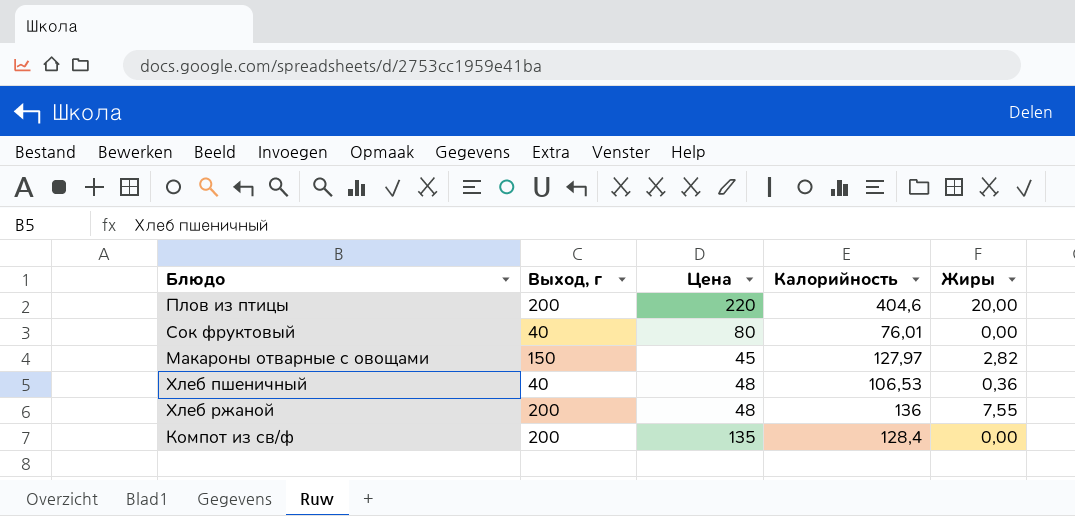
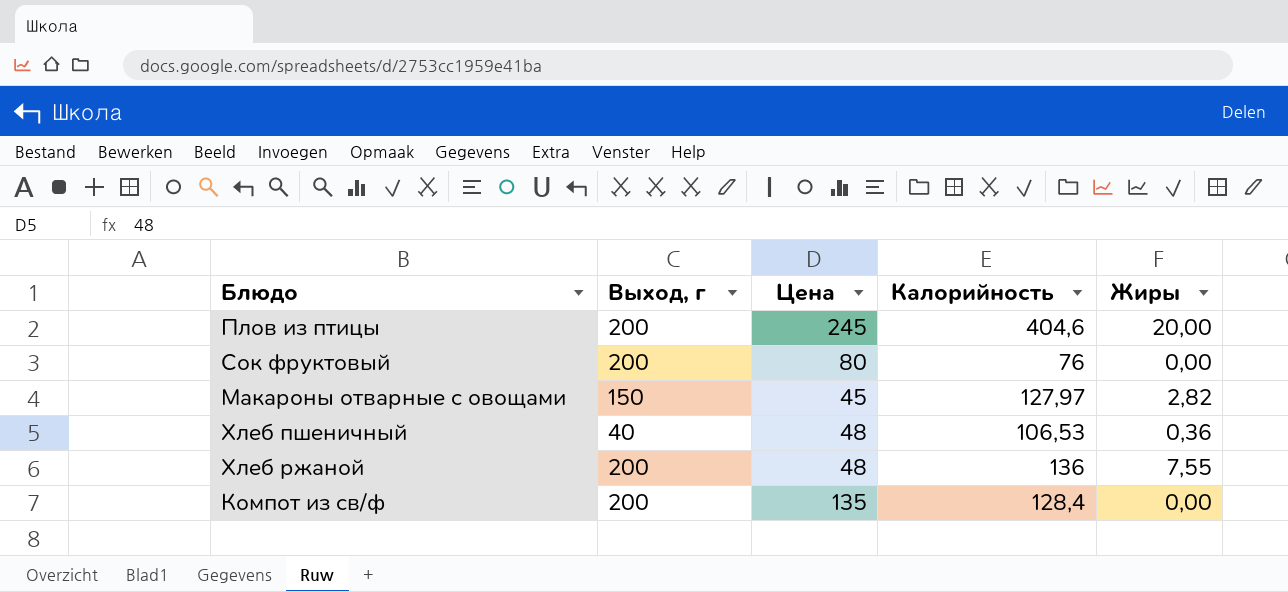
Плов из птицы | Цена: 220 -> 245
Сок фруктовый | Выход, г: 40 -> 200
Сок фруктовый | Калорийность: 76,01 -> 76

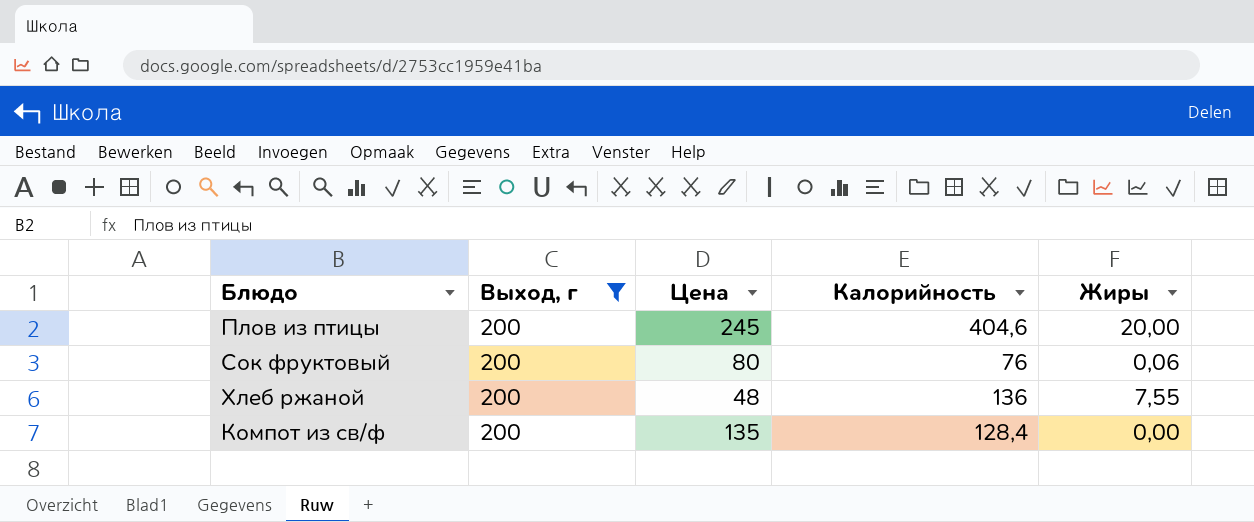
filter: none -> Выход, г = 200
Сок фруктовый | Жиры: 0,00 -> 0,06

